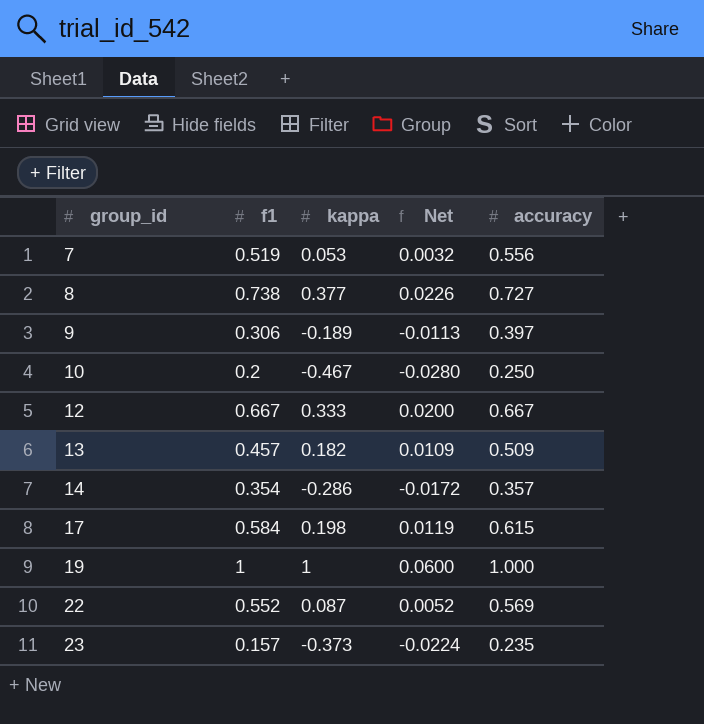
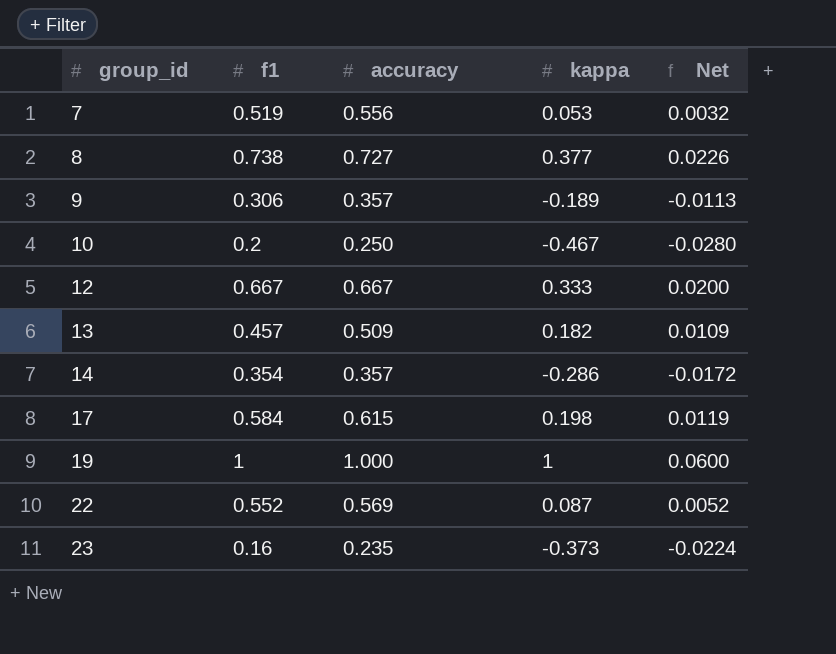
column accuracy | position: 5 -> 3
9 | accuracy: 0.397 -> 0.357
23 | f1: 0.157 -> 0.16

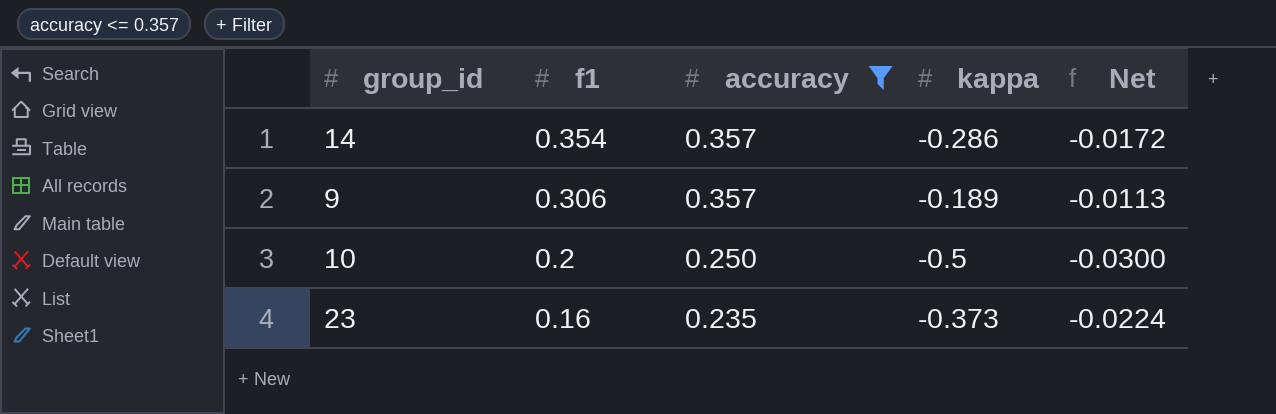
filter: none -> accuracy <= 0.357
row order: group_id ascending -> f1 descending
10 | kappa: -0.467 -> -0.5
10 | Net: -0.0280 -> -0.0300

